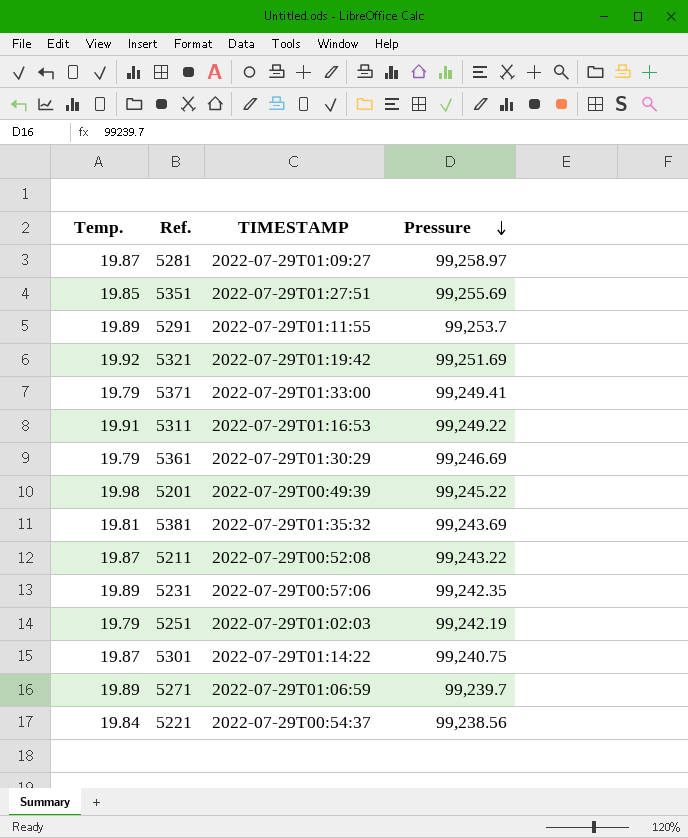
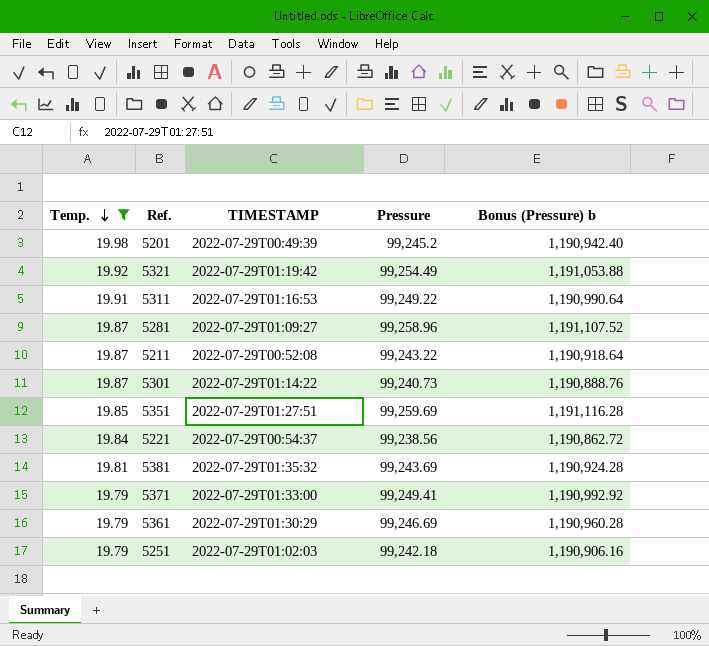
filter: none -> Temp. != 19.89
row order: Pressure descending -> Temp. descending
column Bonus (Pressure) b | formula: none -> [Pressure] * 12
5201 | Pressure: 99,245.22 -> 99,245.2
5321 | Pressure: 99,251.69 -> 99,254.49
5281 | Pressure: 99,258.97 -> 99,258.96
5301 | Pressure: 99,240.75 -> 99,240.73
5351 | Pressure: 99,255.69 -> 99,259.69
5251 | Pressure: 99,242.19 -> 99,242.18

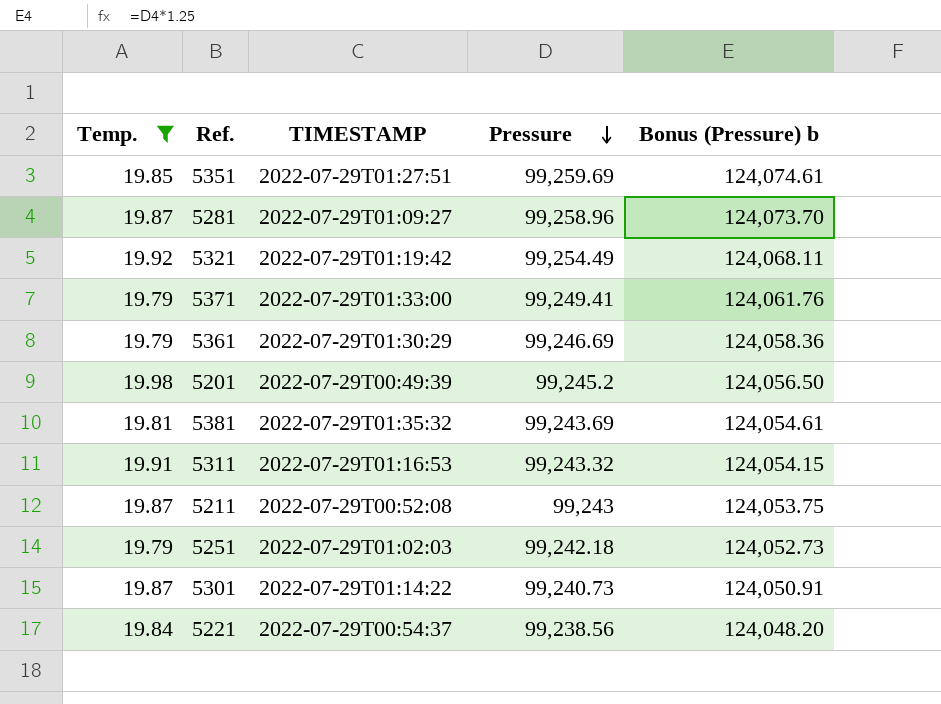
row order: Temp. descending -> Pressure descending
column Bonus (Pressure) b | formula: [Pressure] * 12 -> [Pressure] * 1.25
5311 | Pressure: 99,249.22 -> 99,243.32
5211 | Pressure: 99,243.22 -> 99,243

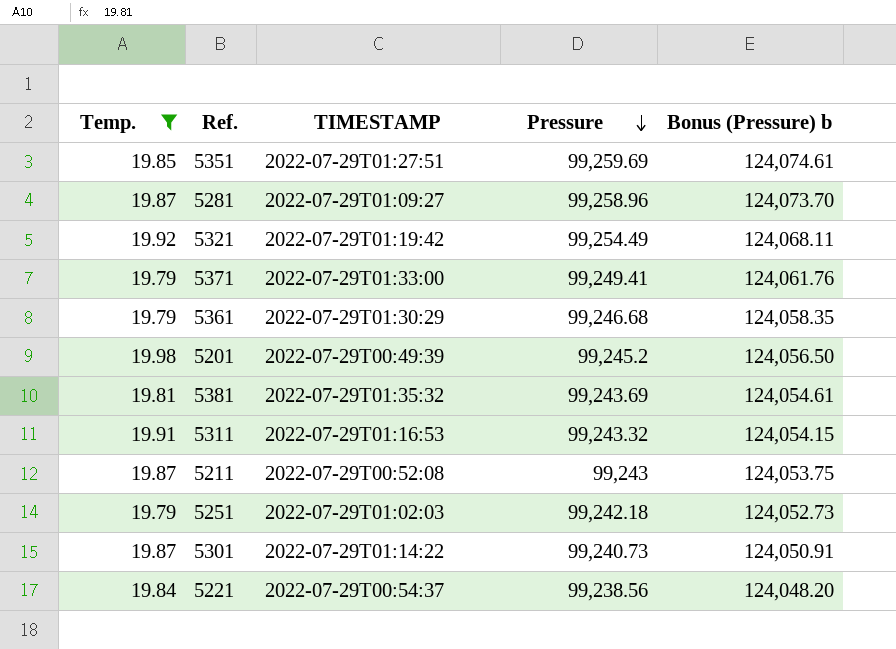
5361 | Pressure: 99,246.69 -> 99,246.68
5361 | Bonus (Pressure) b: 124,058.36 -> 124,058.35

